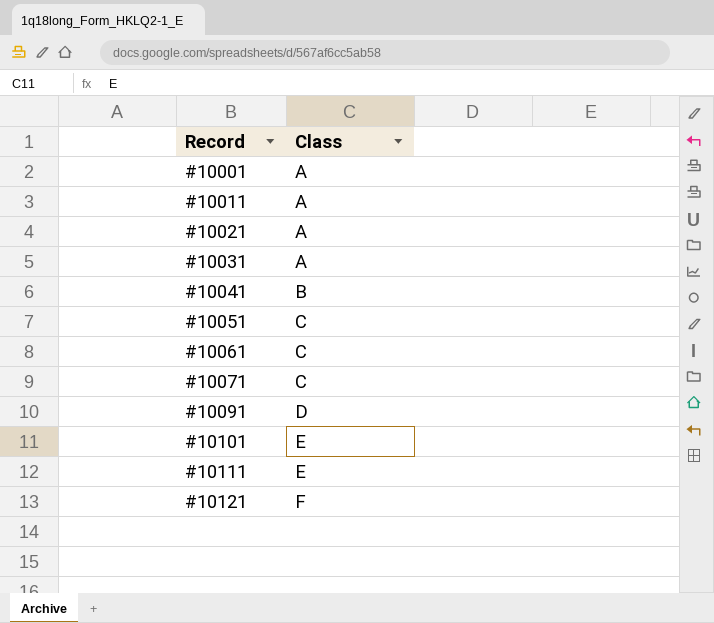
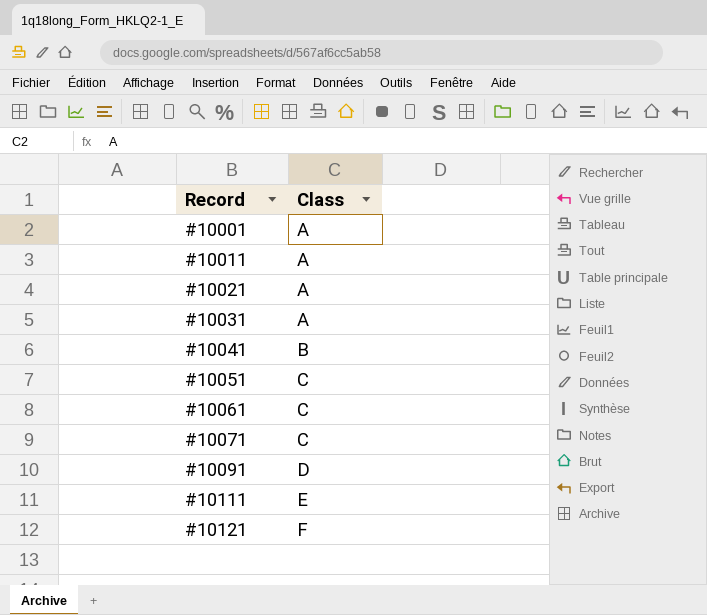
row #10101: E -> none

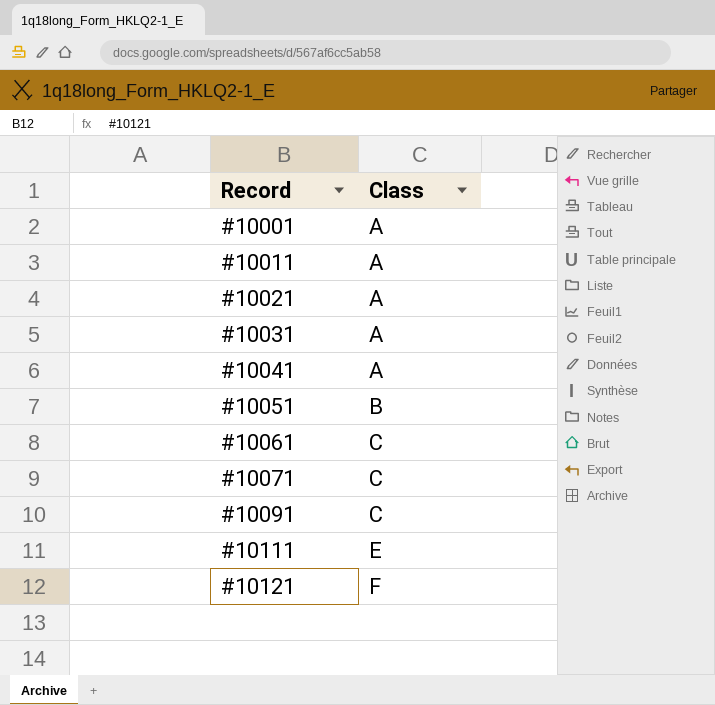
#10041 | Class: B -> A
#10051 | Class: C -> B
#10091 | Class: D -> C

